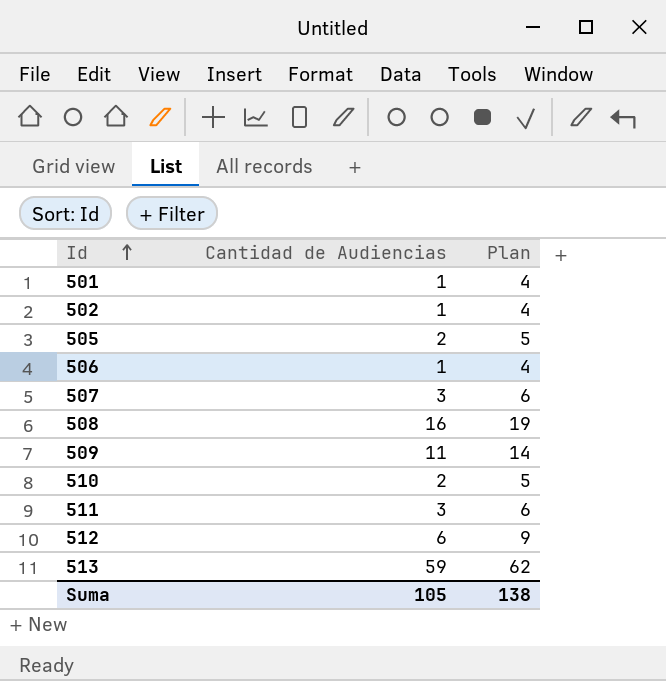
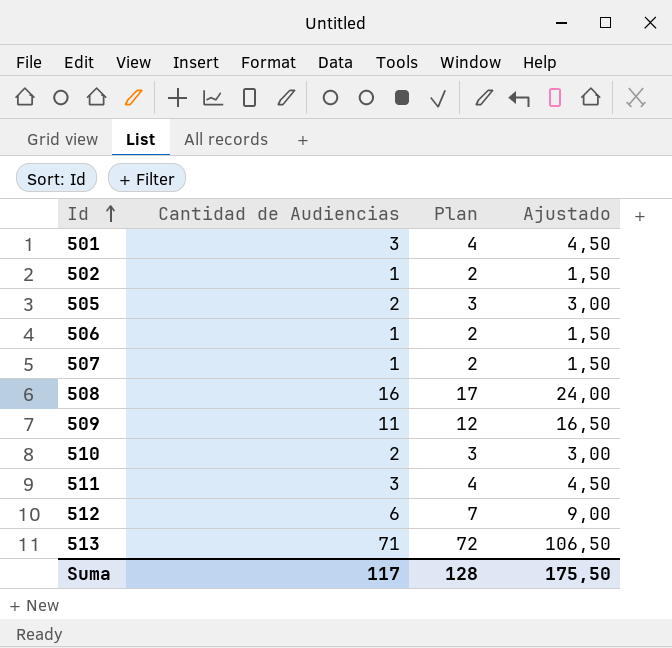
column Plan | formula: [Cantidad de Audiencias] + 3 -> [Cantidad de Audiencias] + 1
column Ajustado | formula: none -> [Cantidad de Audiencias] * 1,5
501 | Cantidad de Audiencias: 1 -> 3
507 | Cantidad de Audiencias: 3 -> 1
513 | Cantidad de Audiencias: 59 -> 71
Suma | Cantidad de Audiencias: 105 -> 117
Suma | Plan: 138 -> 128

